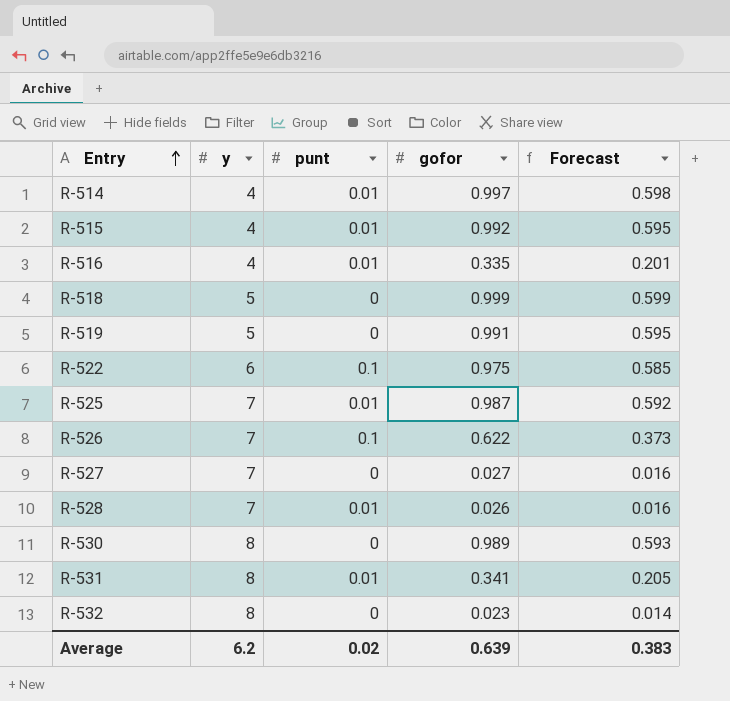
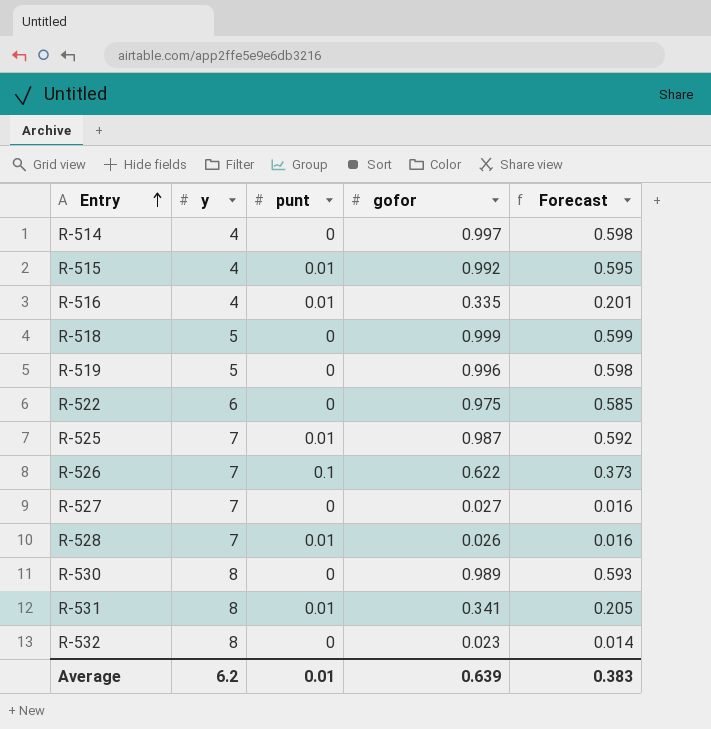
R-514 | punt: 0.01 -> 0
R-519 | gofor: 0.991 -> 0.996
R-519 | Forecast: 0.595 -> 0.598
R-522 | punt: 0.1 -> 0
Average | punt: 0.02 -> 0.01

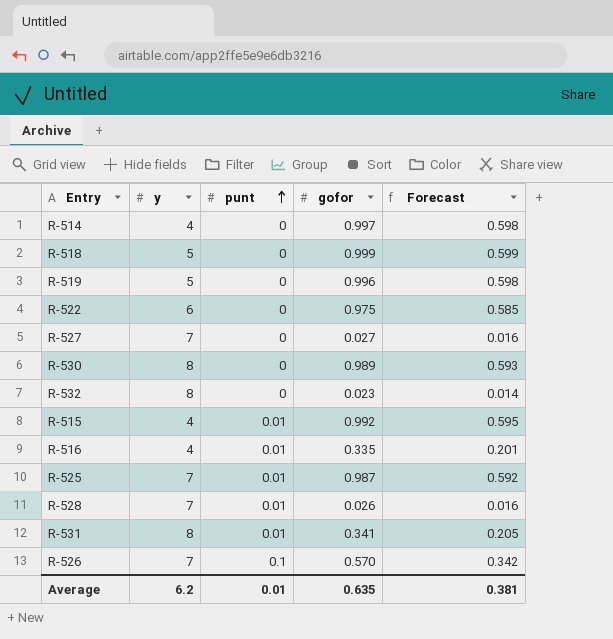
row order: Entry ascending -> punt ascending
R-526 | gofor: 0.622 -> 0.570
R-526 | Forecast: 0.373 -> 0.342
Average | gofor: 0.639 -> 0.635
Average | Forecast: 0.383 -> 0.381

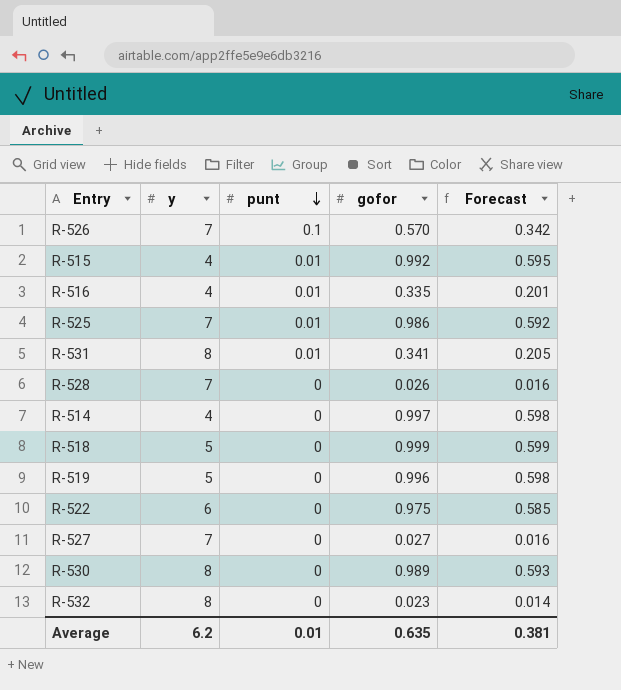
row order: punt ascending -> punt descending
R-525 | gofor: 0.987 -> 0.986
R-528 | punt: 0.01 -> 0

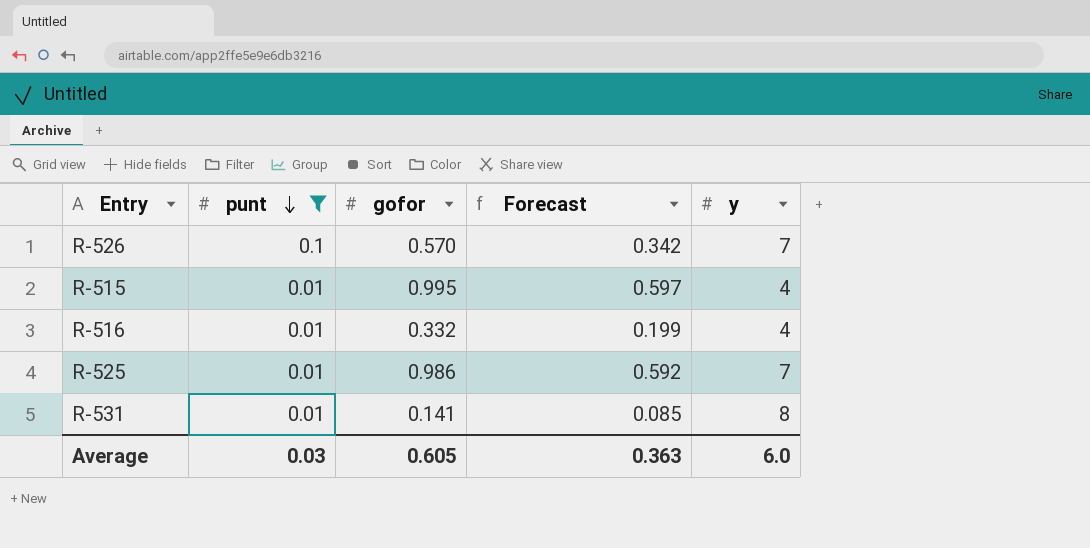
filter: none -> punt != 0
column y | position: 2 -> 5
R-515 | gofor: 0.992 -> 0.995
R-515 | Forecast: 0.595 -> 0.597
R-516 | gofor: 0.335 -> 0.332
R-516 | Forecast: 0.201 -> 0.199
R-531 | gofor: 0.341 -> 0.141
R-531 | Forecast: 0.205 -> 0.085
Average | punt: 0.01 -> 0.03
Average | gofor: 0.635 -> 0.605
Average | Forecast: 0.381 -> 0.363
Average | y: 6.2 -> 6.0

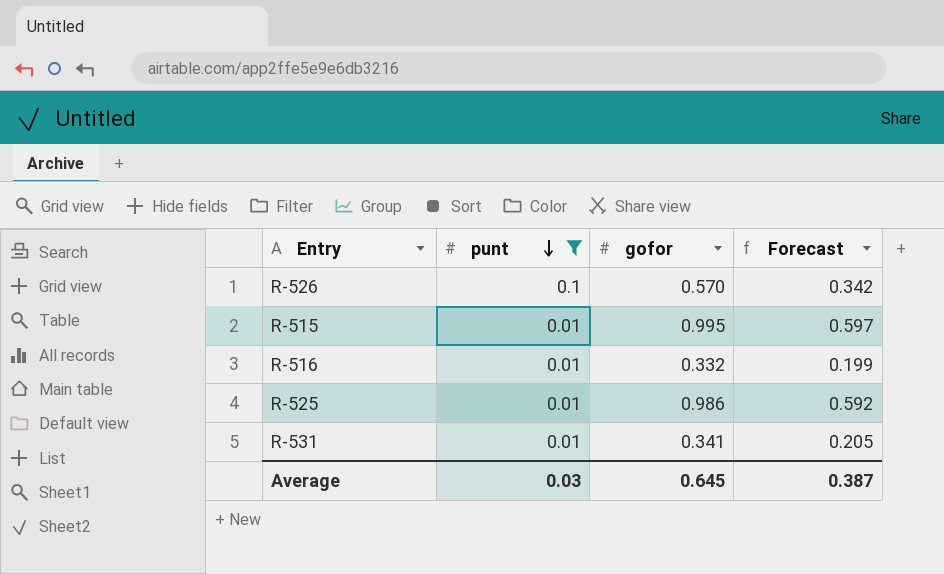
column y | position: 5 -> none
R-531 | gofor: 0.141 -> 0.341
R-531 | Forecast: 0.085 -> 0.205
Average | gofor: 0.605 -> 0.645
Average | Forecast: 0.363 -> 0.387

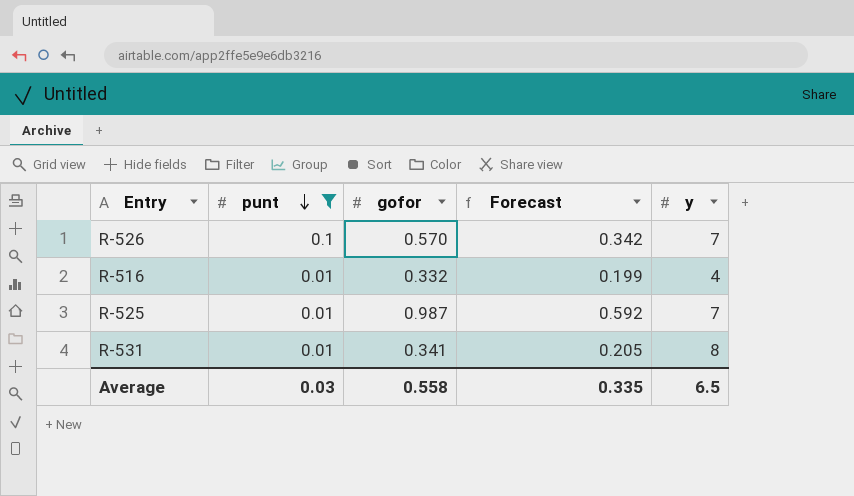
column y | position: none -> 5
row R-515: 0.01 | 0.995 | 0.597 -> none
R-525 | gofor: 0.986 -> 0.987
Average | gofor: 0.645 -> 0.558
Average | Forecast: 0.387 -> 0.335

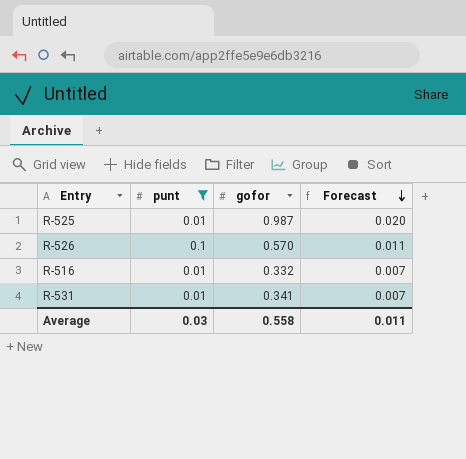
row order: punt descending -> Forecast descending
column y | position: 5 -> none
column Forecast | formula: [gofor] * 0.6 -> [gofor] * 0.02
Average | Forecast: 0.335 -> 0.011

